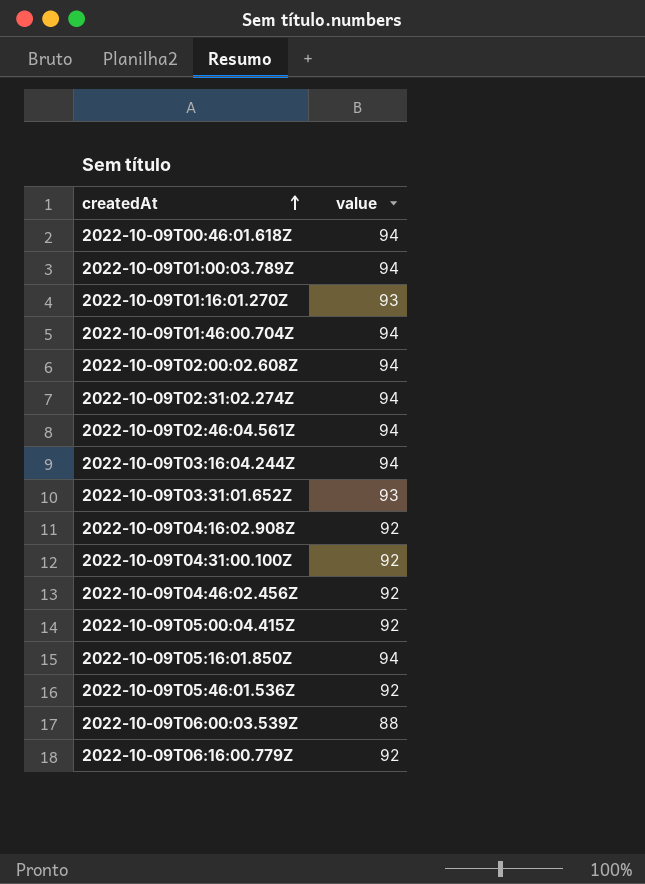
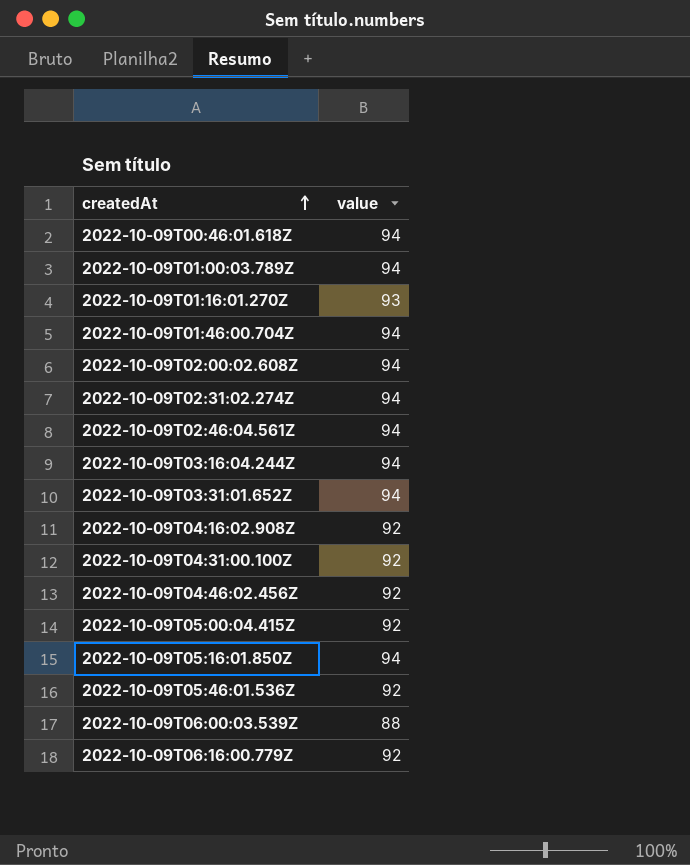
2022-10-09T03:31:01.652Z | value: 93 -> 94

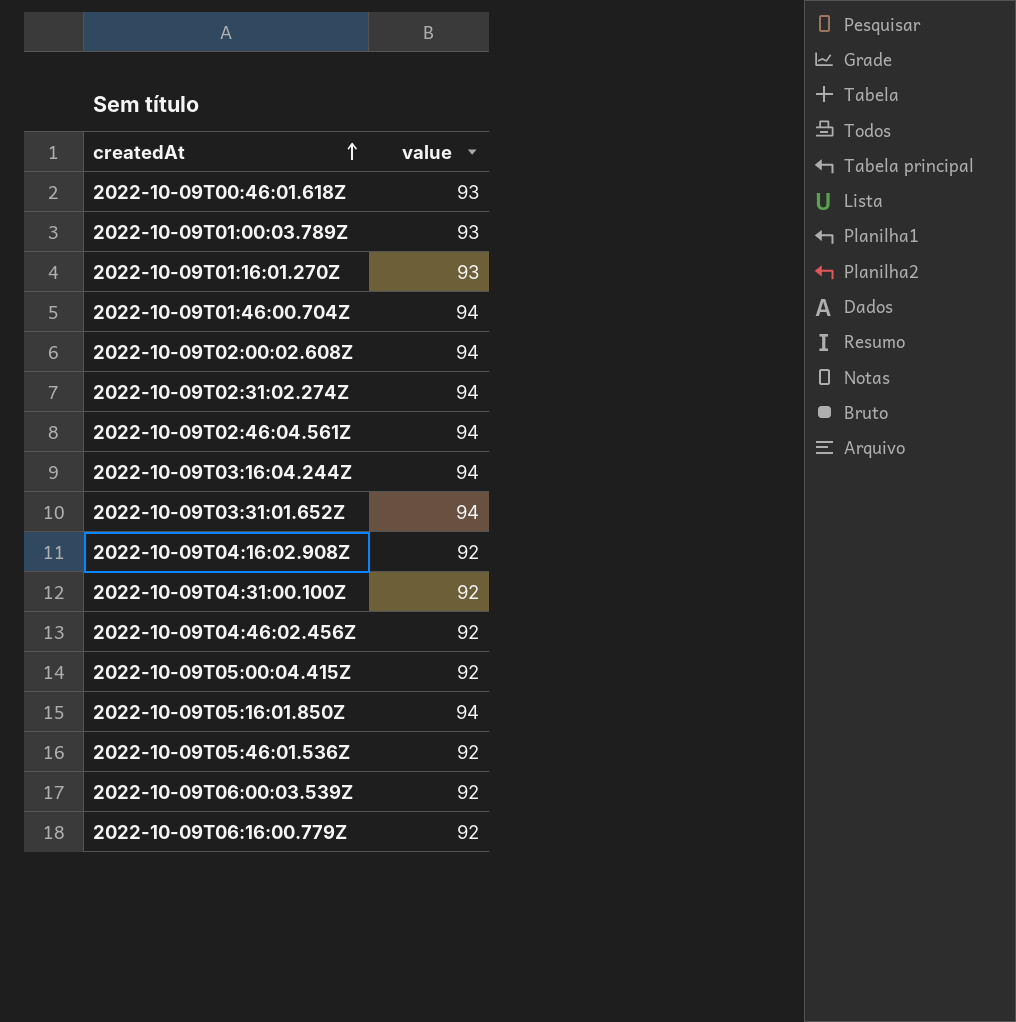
2022-10-09T00:46:01.618Z | value: 94 -> 93
2022-10-09T01:00:03.789Z | value: 94 -> 93
2022-10-09T06:00:03.539Z | value: 88 -> 92

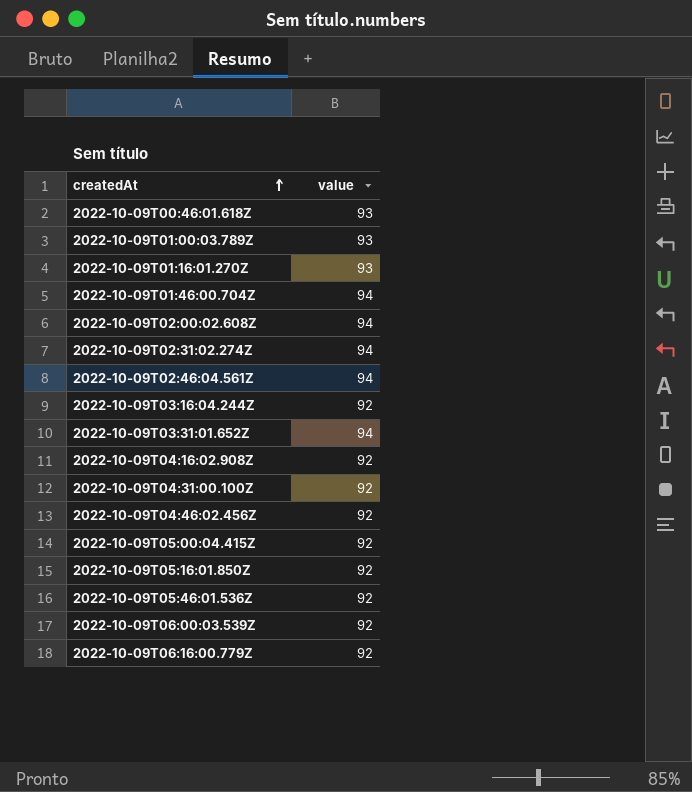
2022-10-09T03:16:04.244Z | value: 94 -> 92
2022-10-09T05:16:01.850Z | value: 94 -> 92

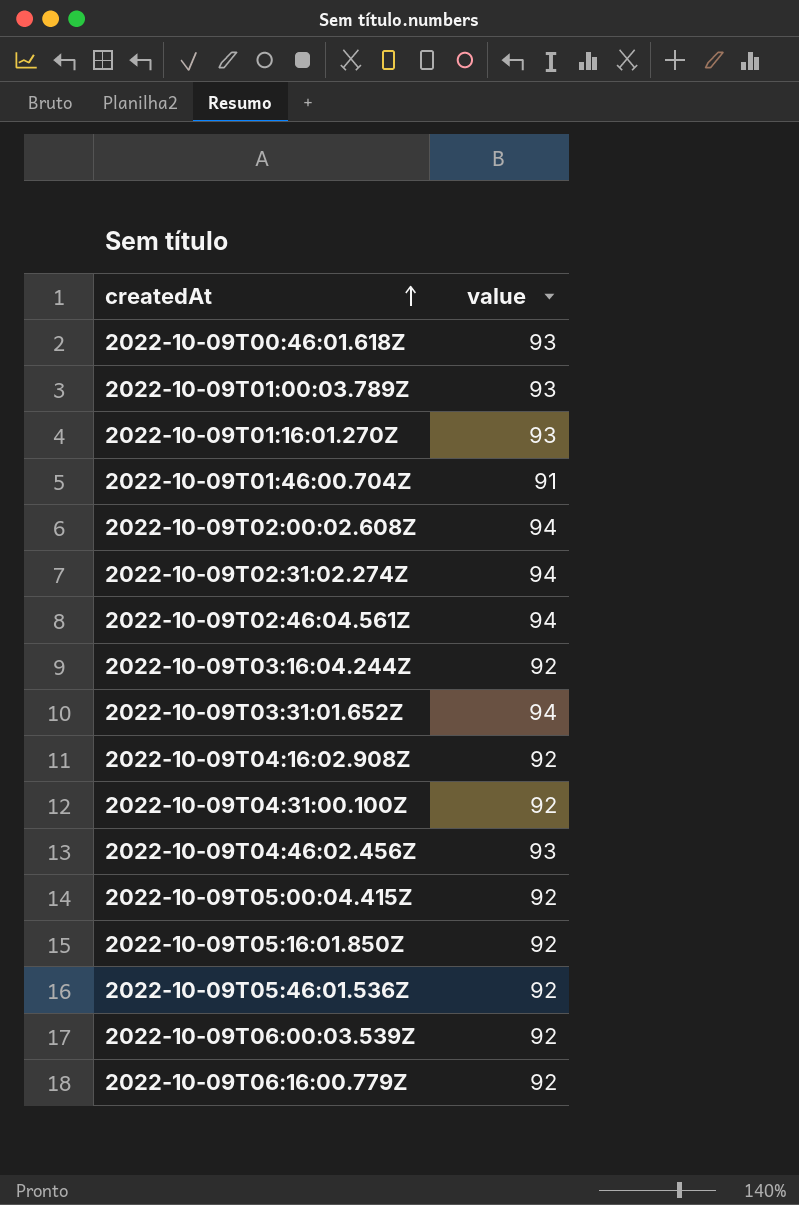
2022-10-09T01:46:00.704Z | value: 94 -> 91
2022-10-09T04:46:02.456Z | value: 92 -> 93

